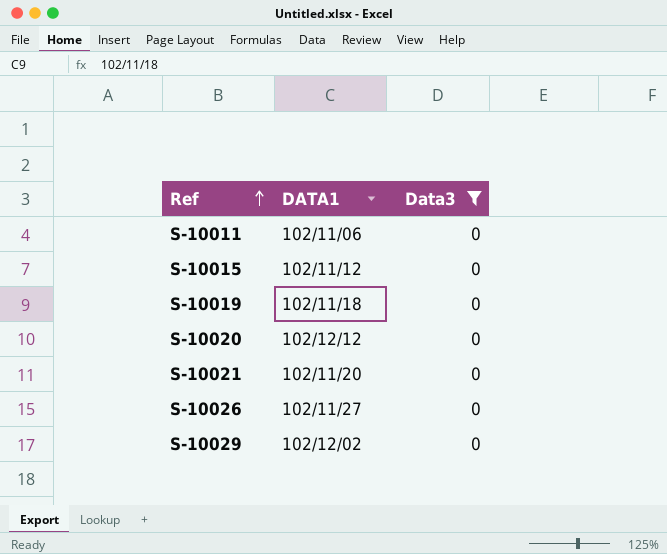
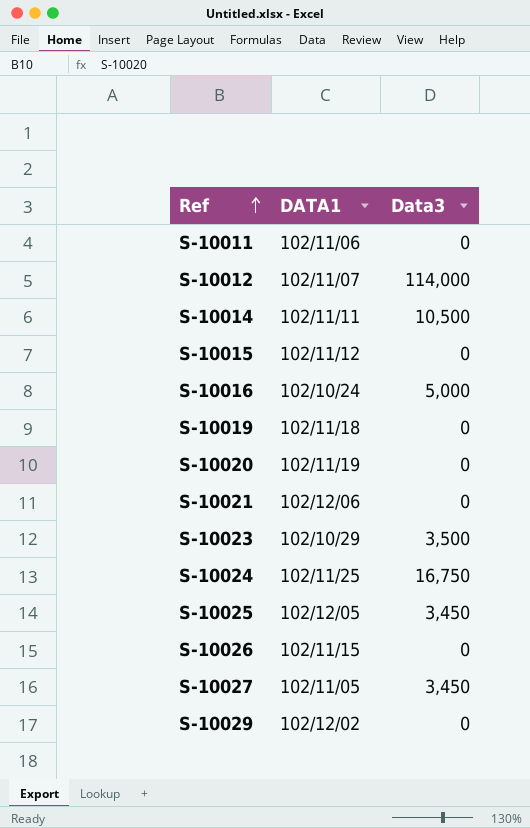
filter: Data3 = 0 -> none
S-10020 | DATA1: 102/12/12 -> 102/11/19
S-10021 | DATA1: 102/11/20 -> 102/12/06
S-10026 | DATA1: 102/11/27 -> 102/11/15

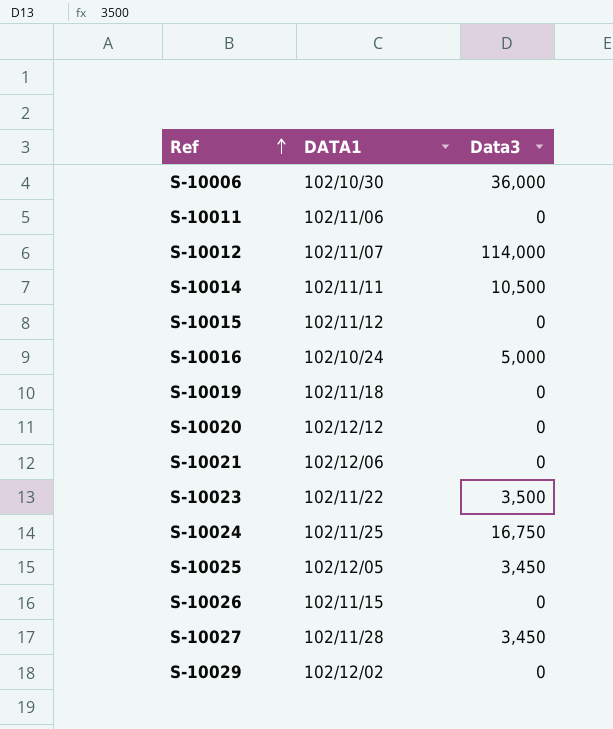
row S-10006: none -> 102/10/30 | 36,000
S-10020 | DATA1: 102/11/19 -> 102/12/12
S-10023 | DATA1: 102/10/29 -> 102/11/22
S-10027 | DATA1: 102/11/05 -> 102/11/28

